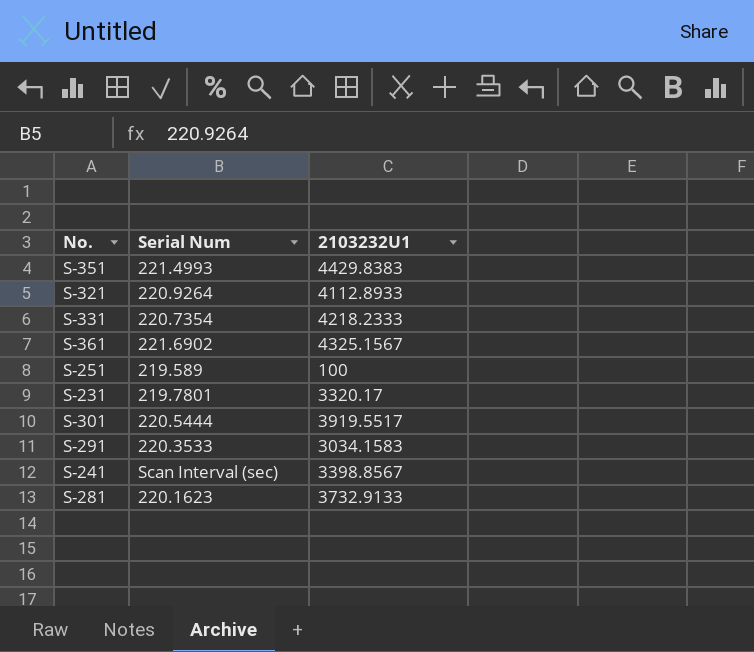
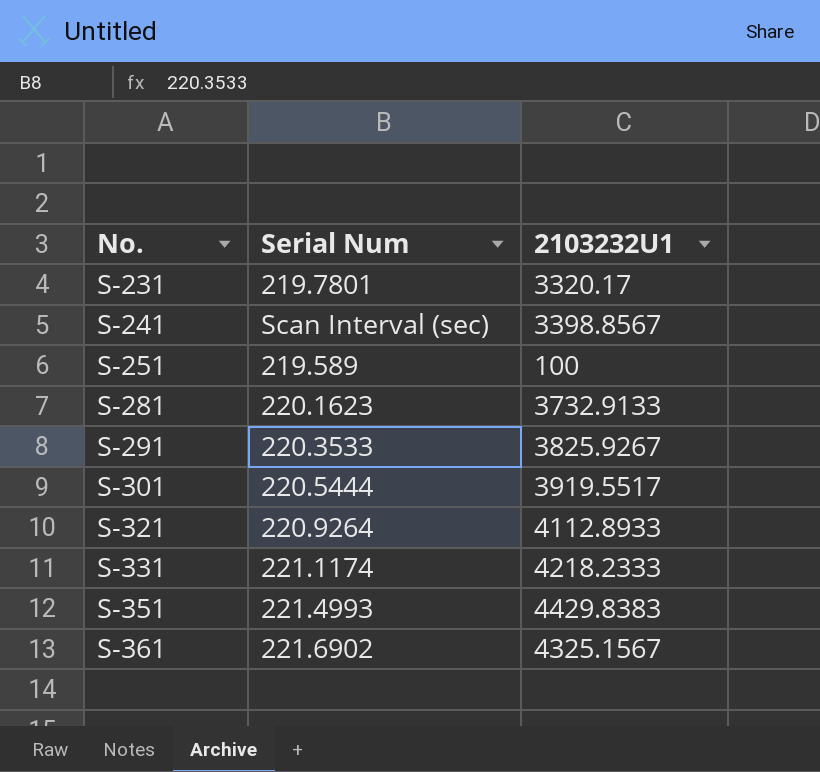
row order: none -> No. ascending
S-291 | 2103232U1: 3034.1583 -> 3825.9267
S-331 | Serial Num: 220.7354 -> 221.1174

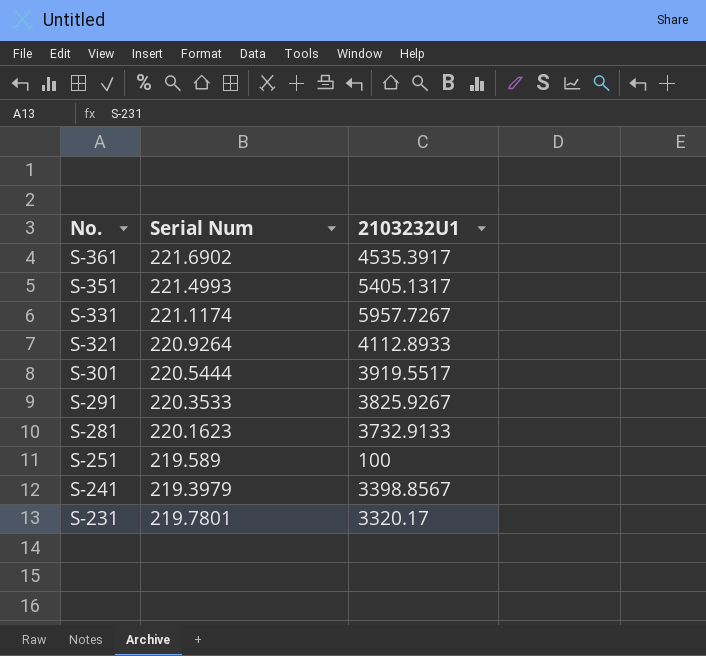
row order: No. ascending -> No. descending
S-361 | 2103232U1: 4325.1567 -> 4535.3917
S-351 | 2103232U1: 4429.8383 -> 5405.1317
S-331 | 2103232U1: 4218.2333 -> 5957.7267
S-241 | Serial Num: Scan Interval (sec) -> 219.3979

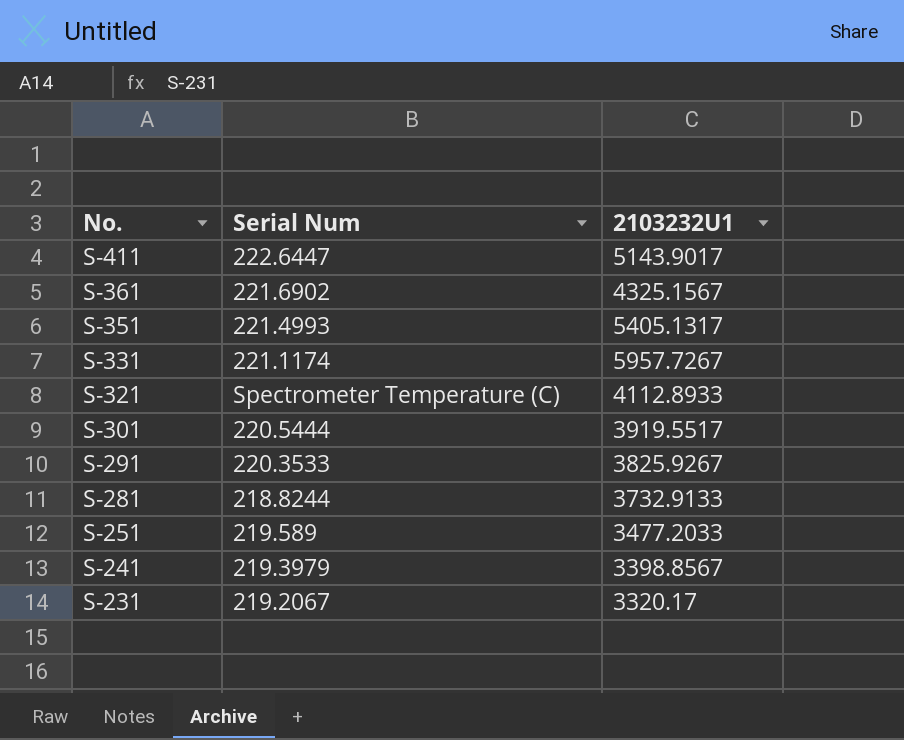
row S-411: none -> 222.6447 | 5143.9017
S-361 | 2103232U1: 4535.3917 -> 4325.1567
S-321 | Serial Num: 220.9264 -> Spectrometer Temperature (C)
S-281 | Serial Num: 220.1623 -> 218.8244
S-251 | 2103232U1: 100 -> 3477.2033
S-231 | Serial Num: 219.7801 -> 219.2067

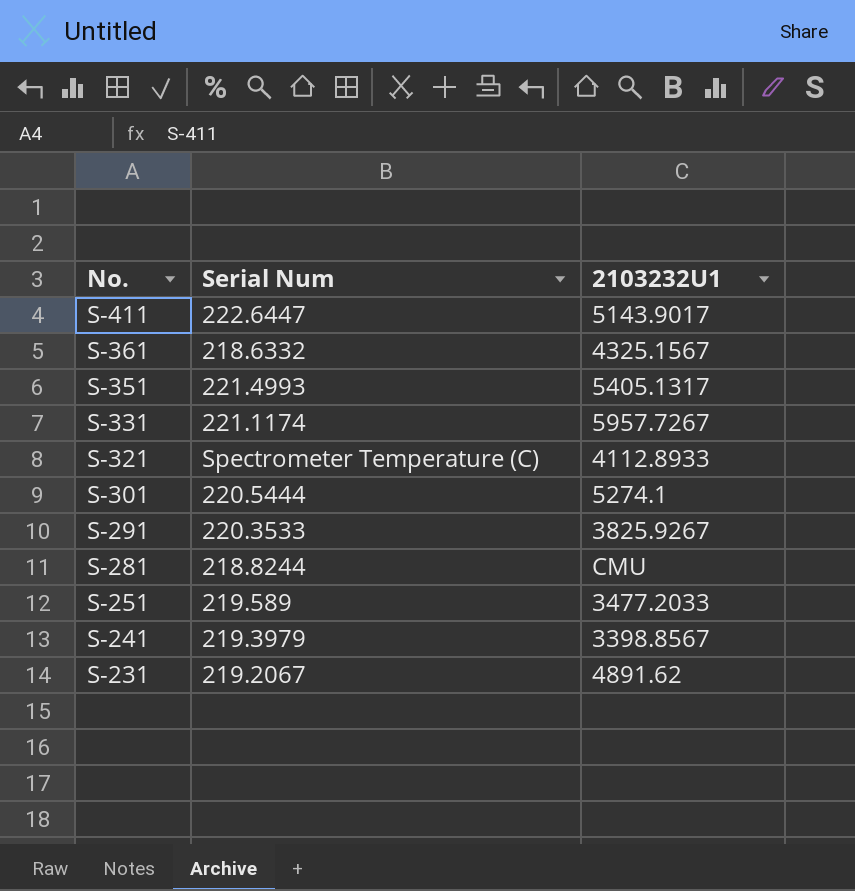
S-361 | Serial Num: 221.6902 -> 218.6332
S-301 | 2103232U1: 3919.5517 -> 5274.1
S-281 | 2103232U1: 3732.9133 -> CMU
S-231 | 2103232U1: 3320.17 -> 4891.62

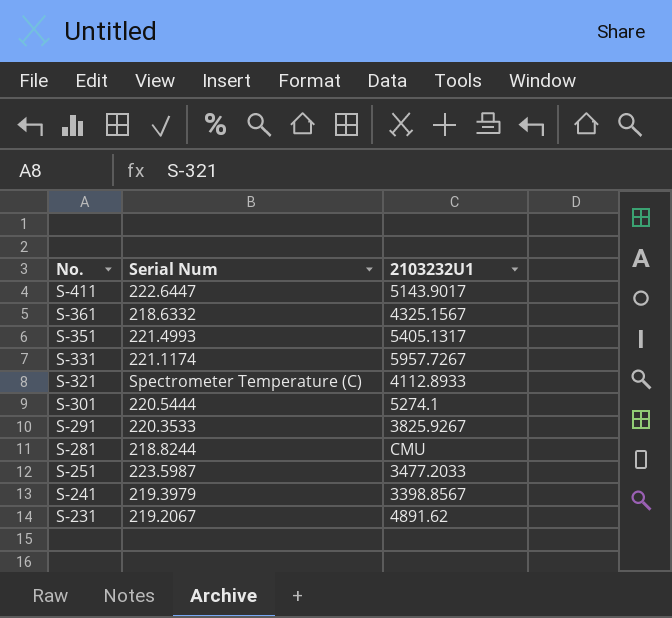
S-251 | Serial Num: 219.589 -> 223.5987

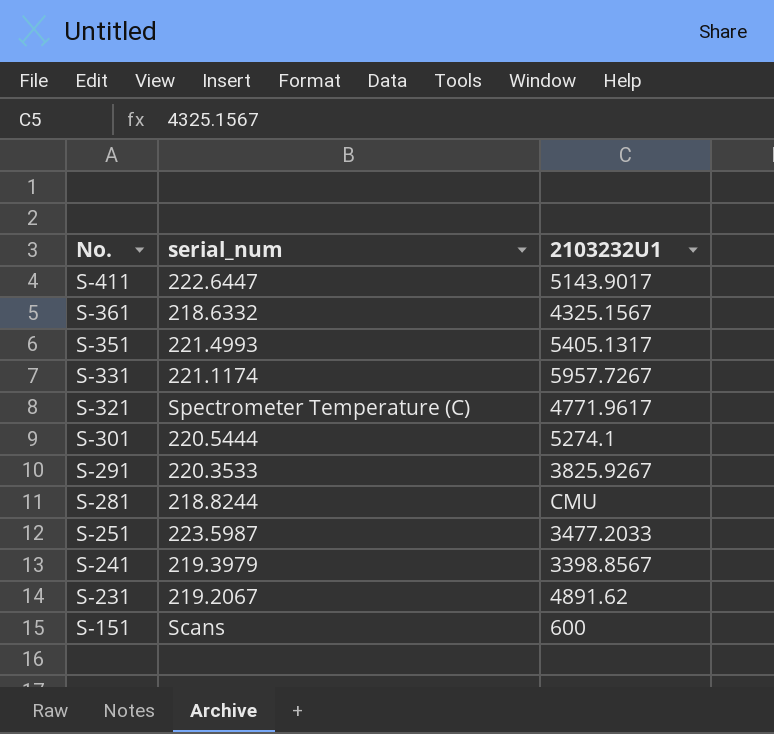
column name: Serial Num -> serial_num
S-321 | 2103232U1: 4112.8933 -> 4771.9617
row S-151: none -> Scans | 600

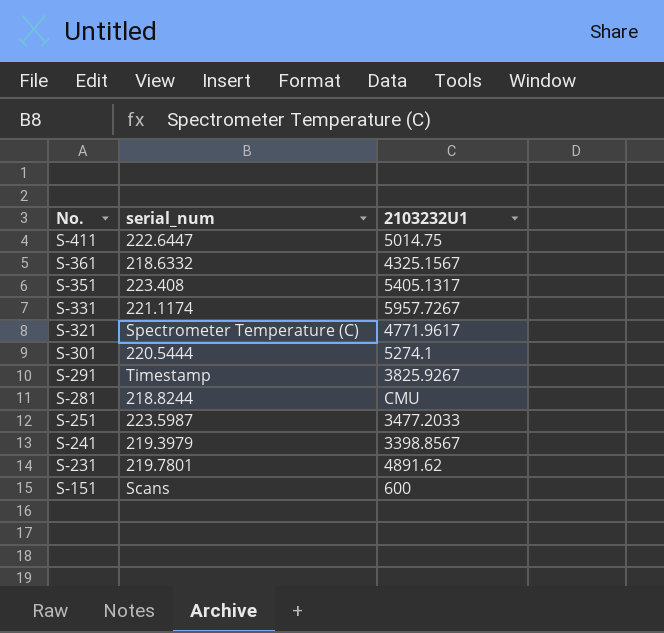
S-411 | 2103232U1: 5143.9017 -> 5014.75
S-351 | serial_num: 221.4993 -> 223.408
S-291 | serial_num: 220.3533 -> Timestamp
S-231 | serial_num: 219.2067 -> 219.7801

